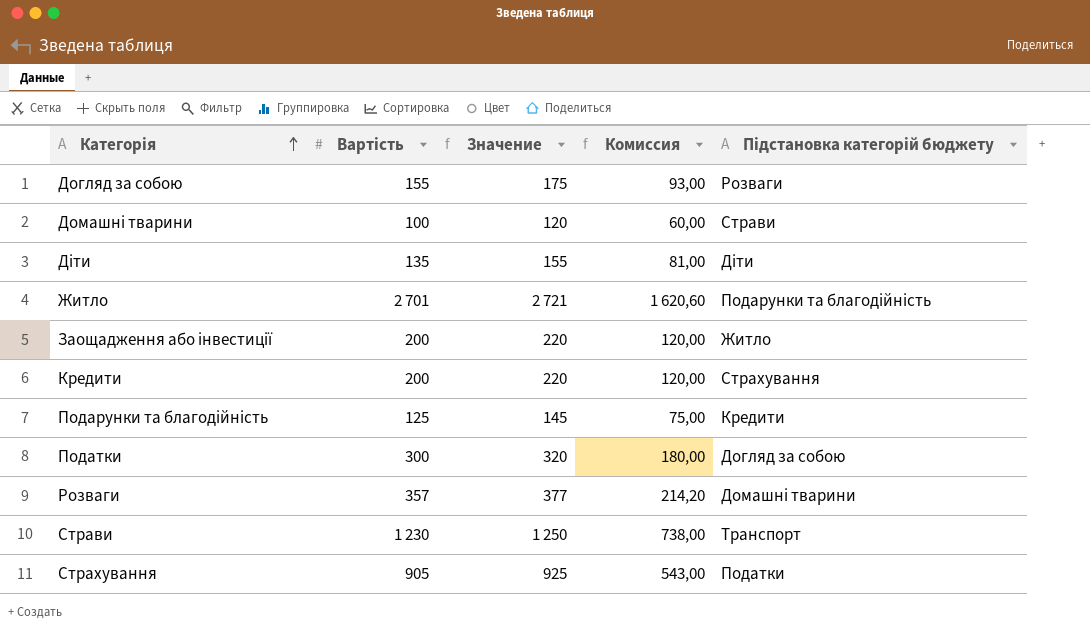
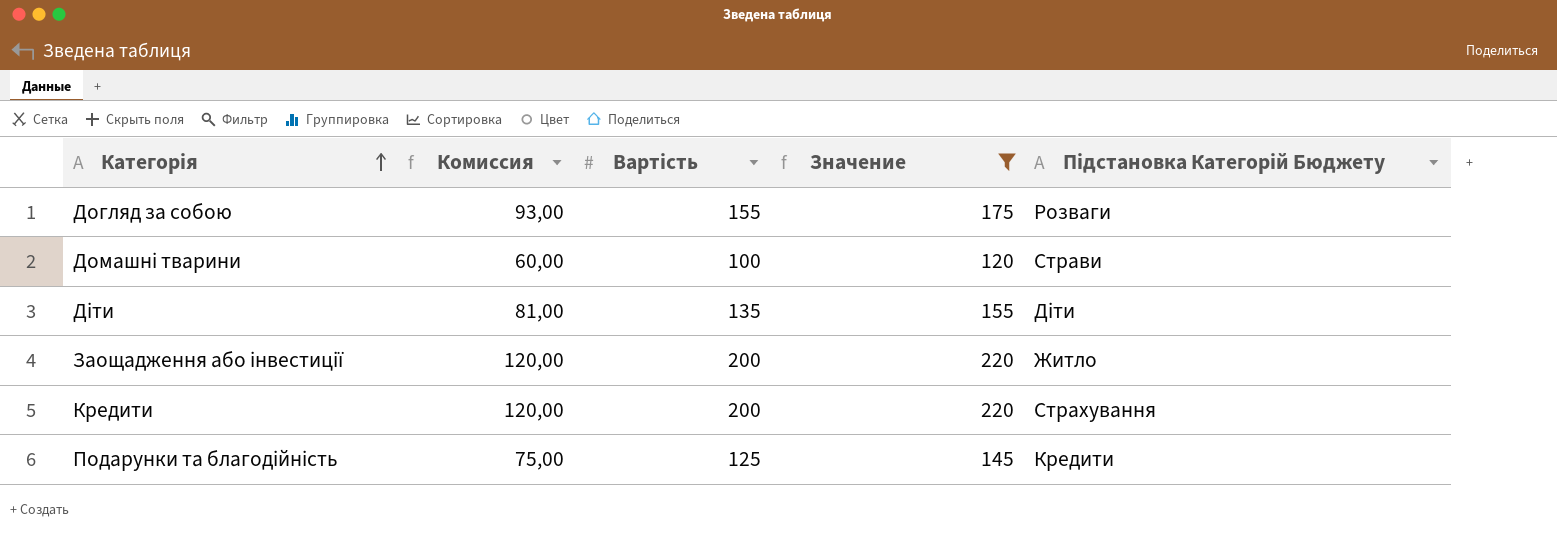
filter: none -> Значение <= 220
column Комиссия | position: 4 -> 2
column name: Підстановка категорій бюджету -> Підстановка Категорій Бюджету

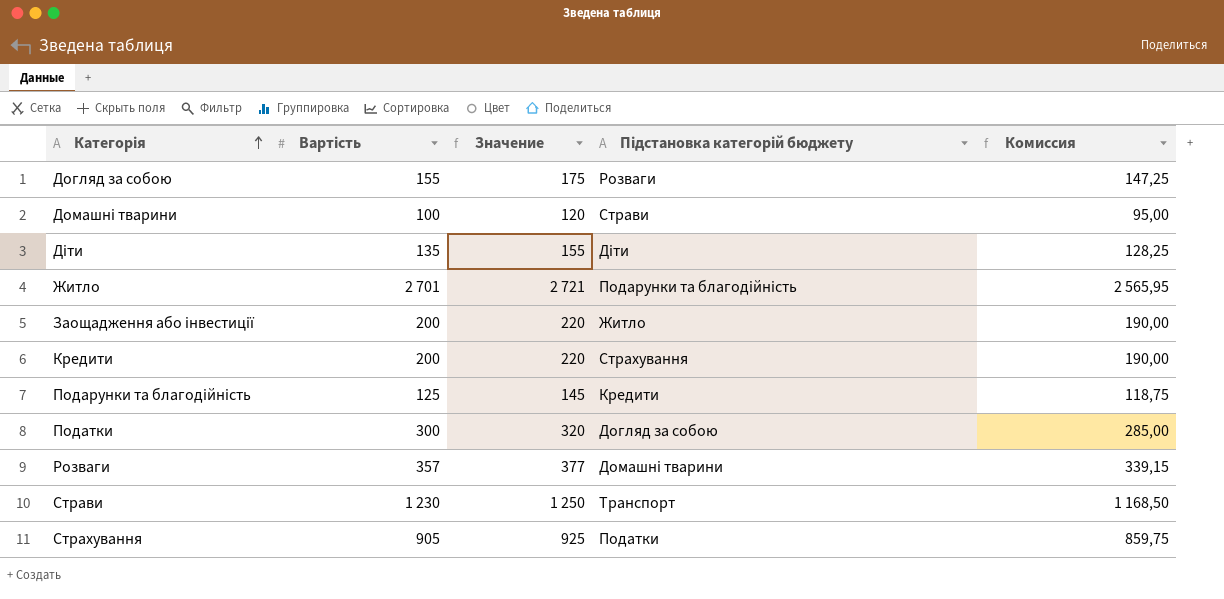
filter: Значение <= 220 -> none
column name: Підстановка Категорій Бюджету -> Підстановка категорій бюджету
column Комиссия | formula: [Вартість] * 0,6 -> [Вартість] * 0,95
column Комиссия | position: 2 -> 5

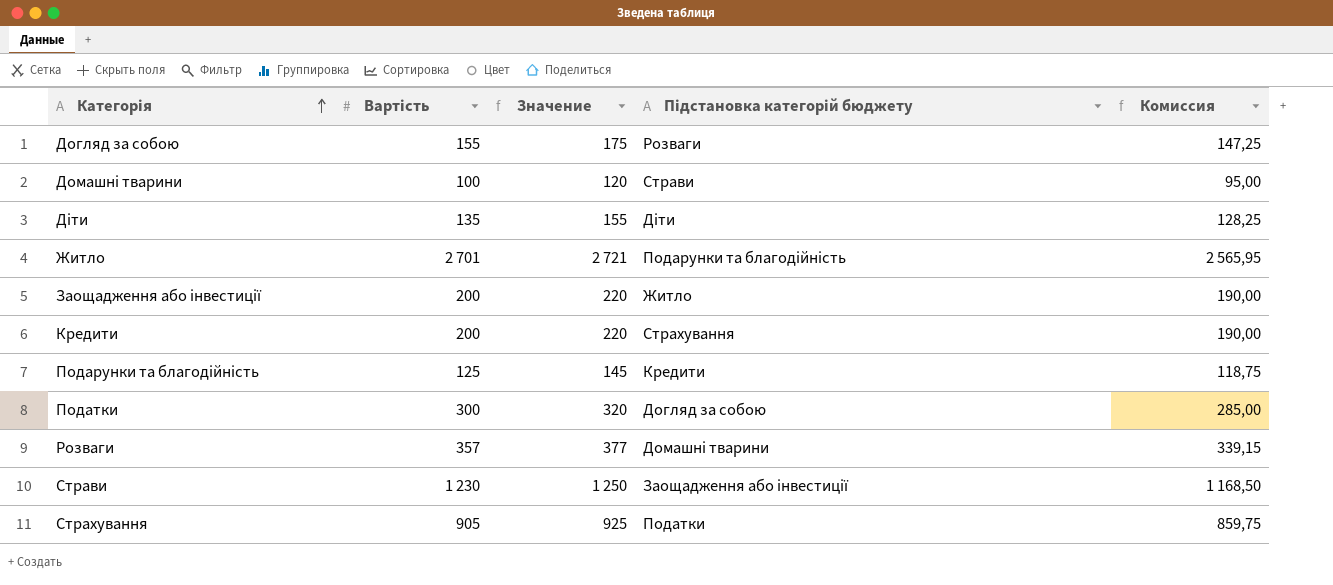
Страви | Підстановка категорій бюджету: Транспорт -> Заощадження або інвестиції

